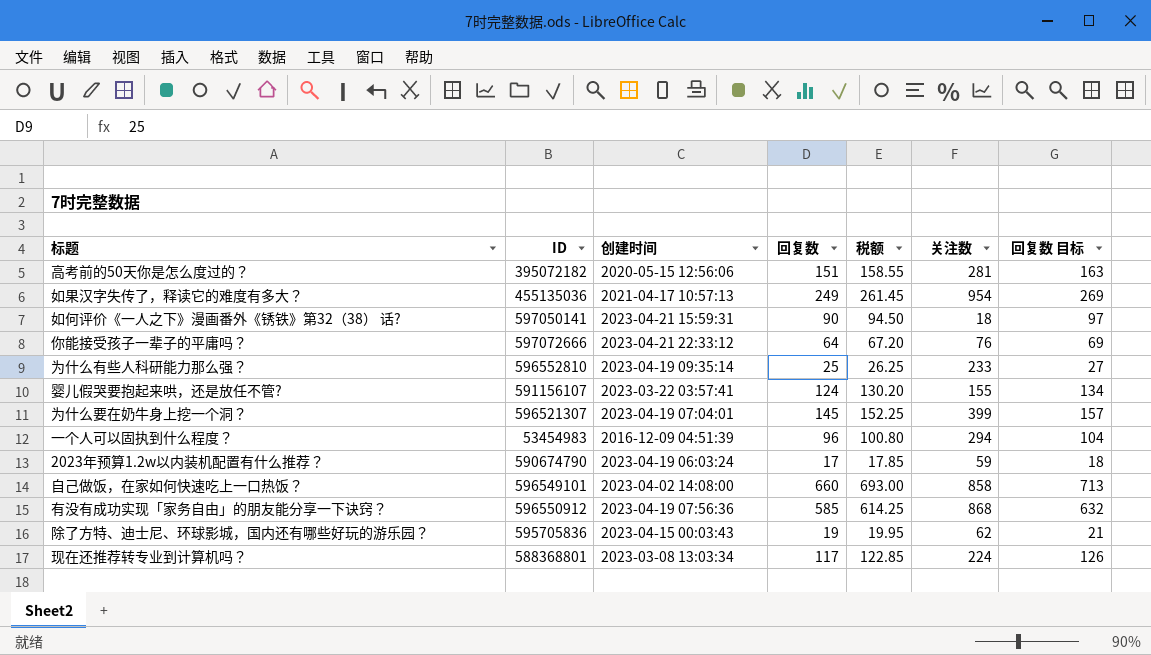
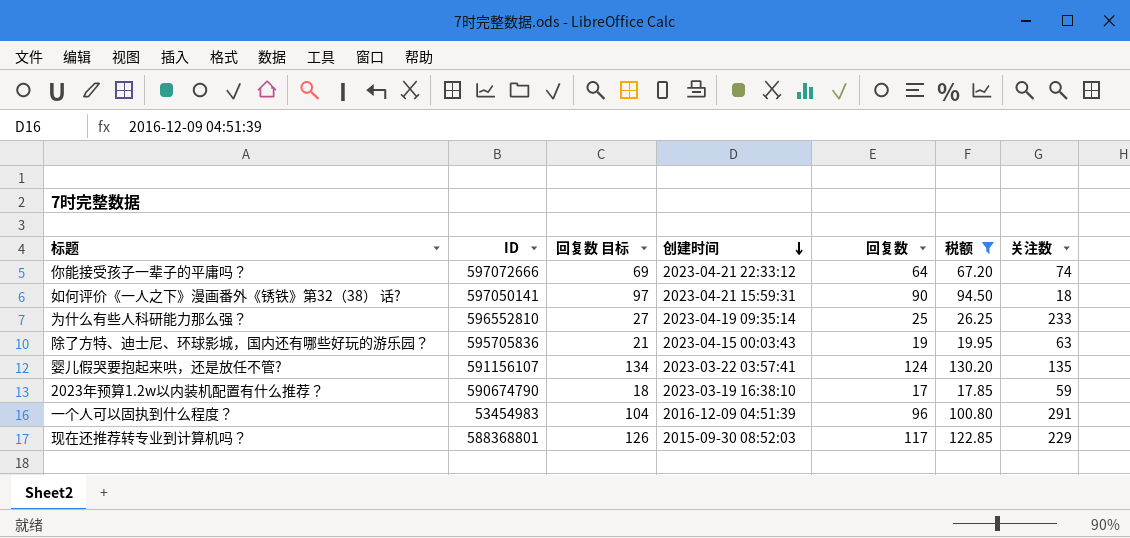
filter: none -> 税额 <= 130.20
row order: none -> 创建时间 descending
column 回复数 目标 | position: 7 -> 3
你能接受孩子一辈子的平庸吗？ | 关注数: 76 -> 74
除了方特、迪士尼、环球影城，国内还有哪些好玩的游乐园？ | 关注数: 62 -> 63
婴儿假哭要抱起来哄，还是放任不管? | 关注数: 155 -> 135
2023年预算1.2w以内装机配置有什么推荐？ | 创建时间: 2023-04-19 06:03:24 -> 2023-03-19 16:38:10
一个人可以固执到什么程度？ | 关注数: 294 -> 291
现在还推荐转专业到计算机吗？ | 创建时间: 2023-03-08 13:03:34 -> 2015-09-30 08:52:03
现在还推荐转专业到计算机吗？ | 关注数: 224 -> 229

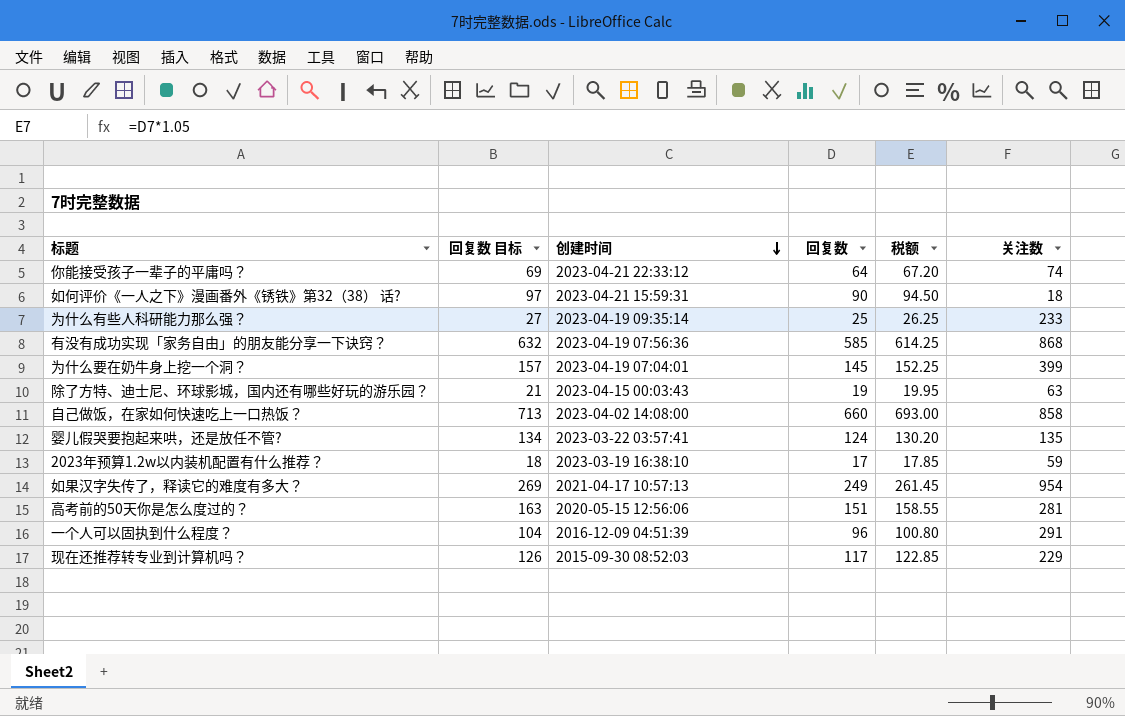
filter: 税额 <= 130.20 -> none
column ID | position: 2 -> none

